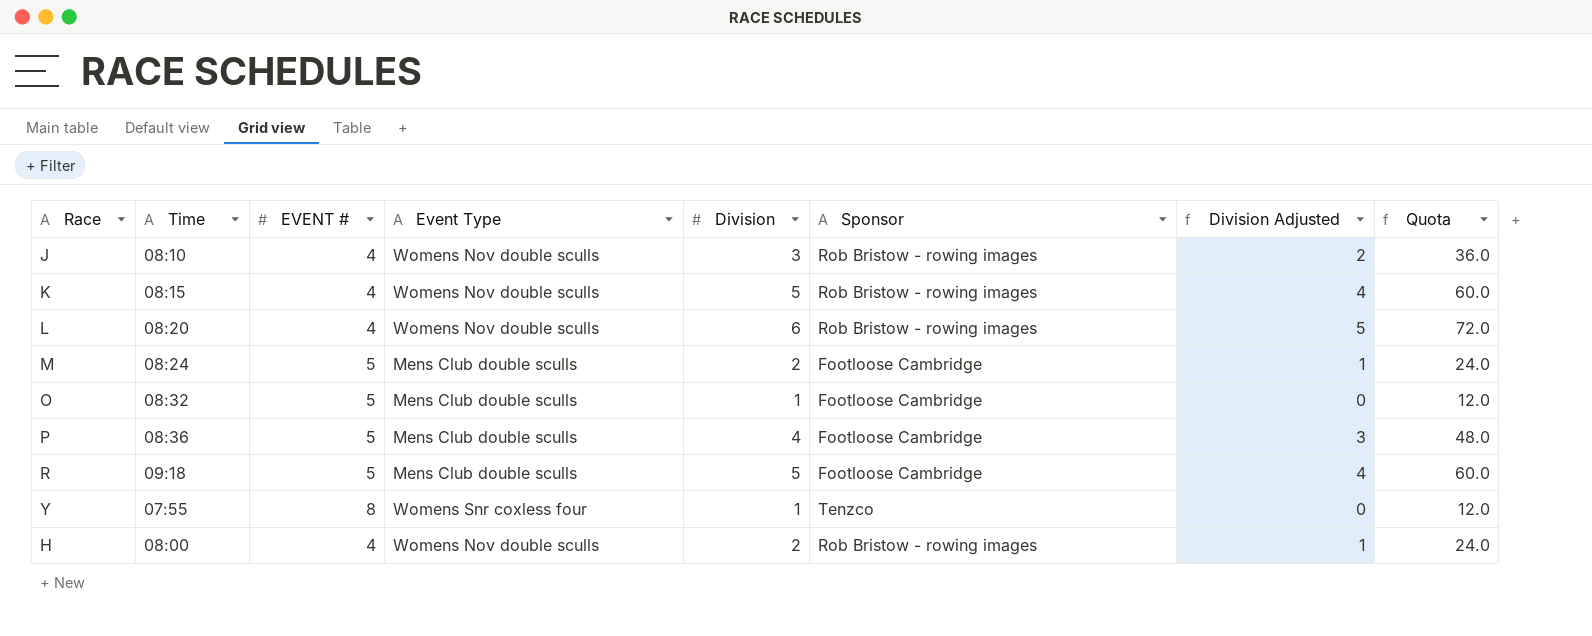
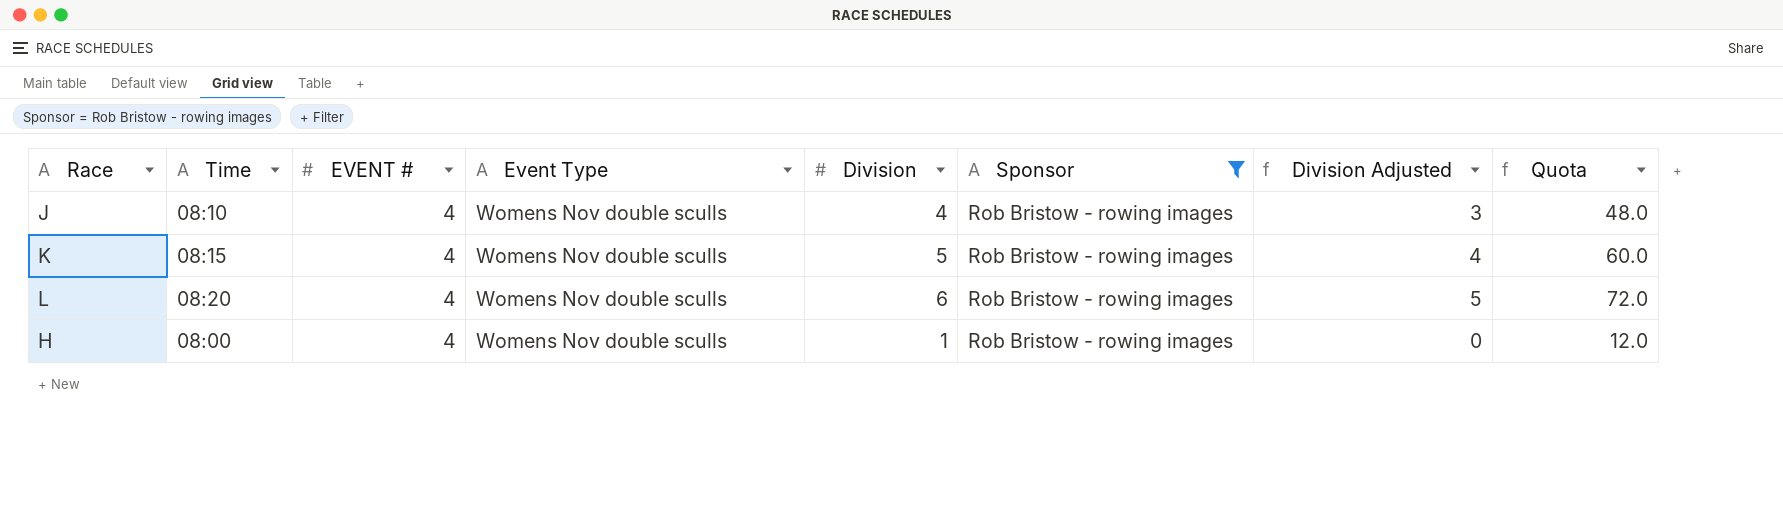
filter: none -> Sponsor = Rob Bristow - rowing images
J | Division: 3 -> 4
J | Division Adjusted: 2 -> 3
J | Quota: 36.0 -> 48.0
H | Division: 2 -> 1
H | Division Adjusted: 1 -> 0
H | Quota: 24.0 -> 12.0

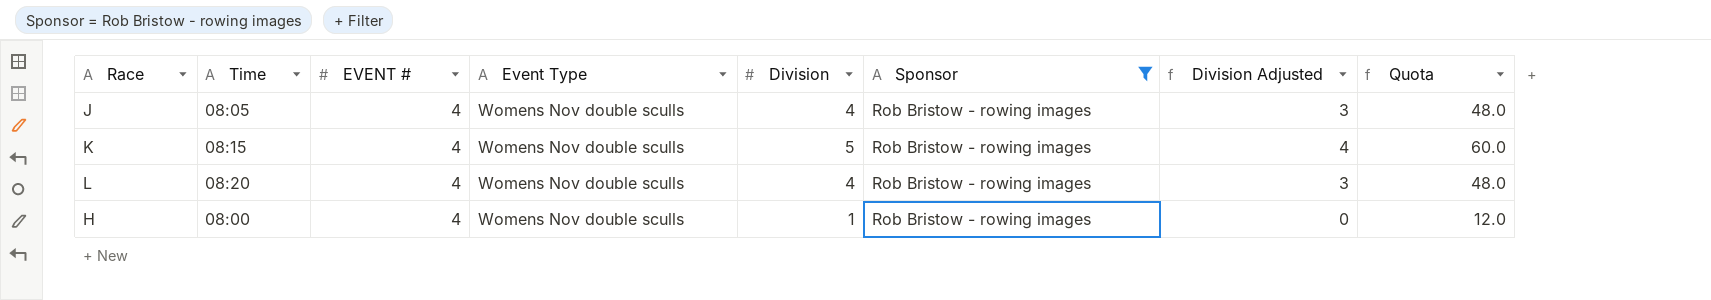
J | Time: 08:10 -> 08:05
L | Division: 6 -> 4
L | Division Adjusted: 5 -> 3
L | Quota: 72.0 -> 48.0

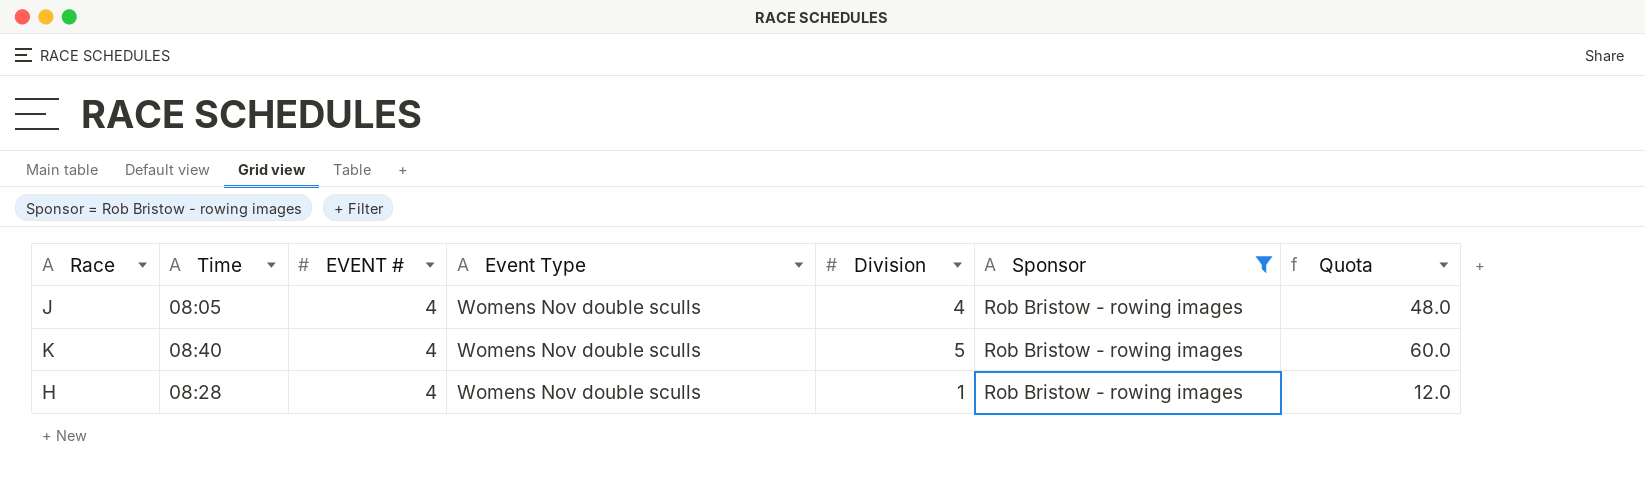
column Division Adjusted | formula: [Division] - 1 -> none
row L: 08:20 | 4 | Womens Nov double sculls | 4 | Rob Bristow - rowing images | 3 | 48.0 -> none
K | Time: 08:15 -> 08:40
H | Time: 08:00 -> 08:28

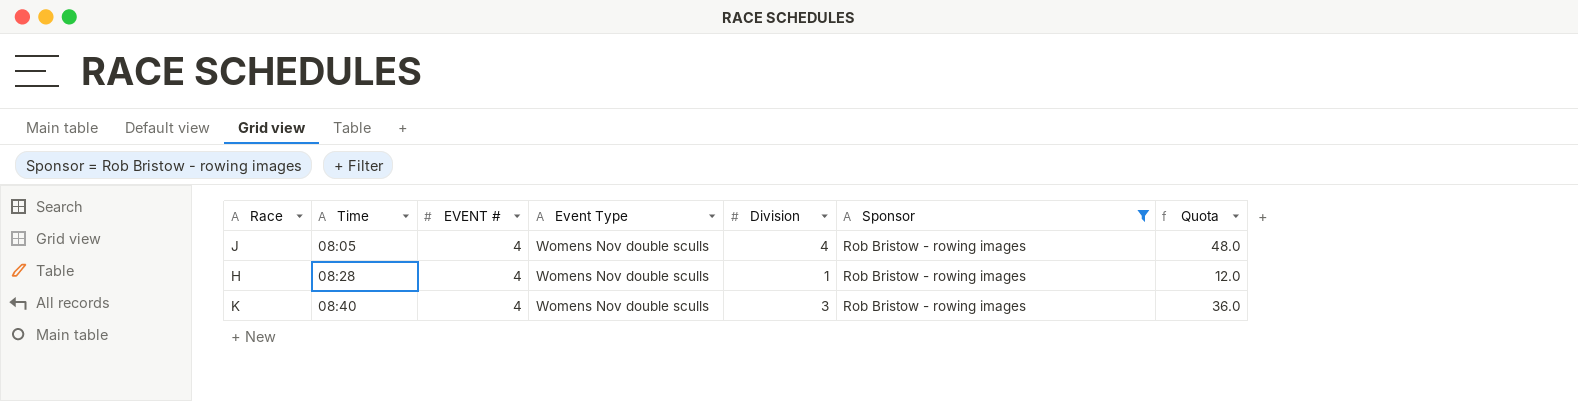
row order: none -> Time ascending
K | Division: 5 -> 3
K | Quota: 60.0 -> 36.0

